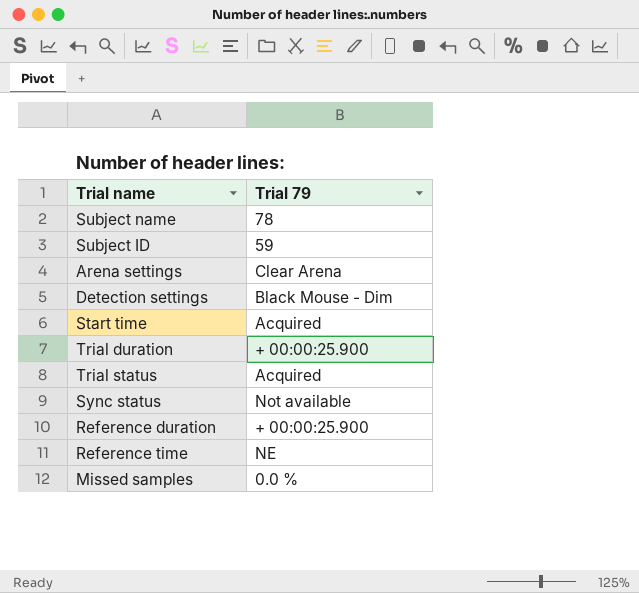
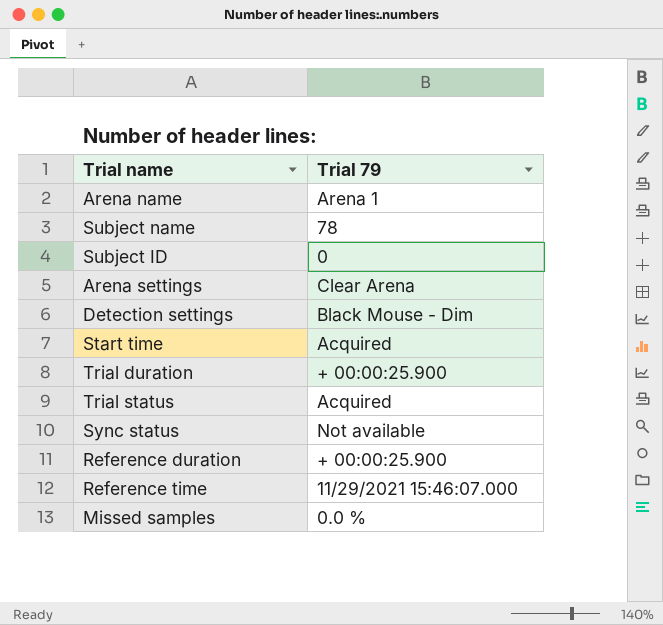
row Arena name: none -> Arena 1
Subject ID | Trial 79: 59 -> 0
Reference time | Trial 79: NE -> 11/29/2021 15:46:07.000

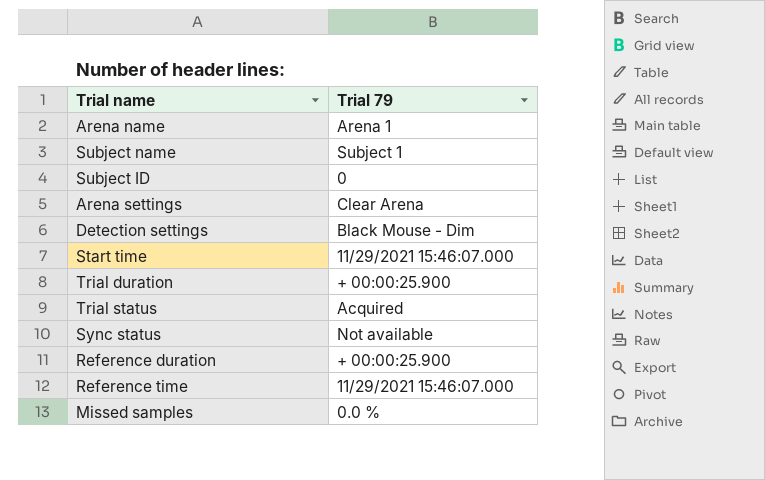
Subject name | Trial 79: 78 -> Subject 1
Start time | Trial 79: Acquired -> 11/29/2021 15:46:07.000

